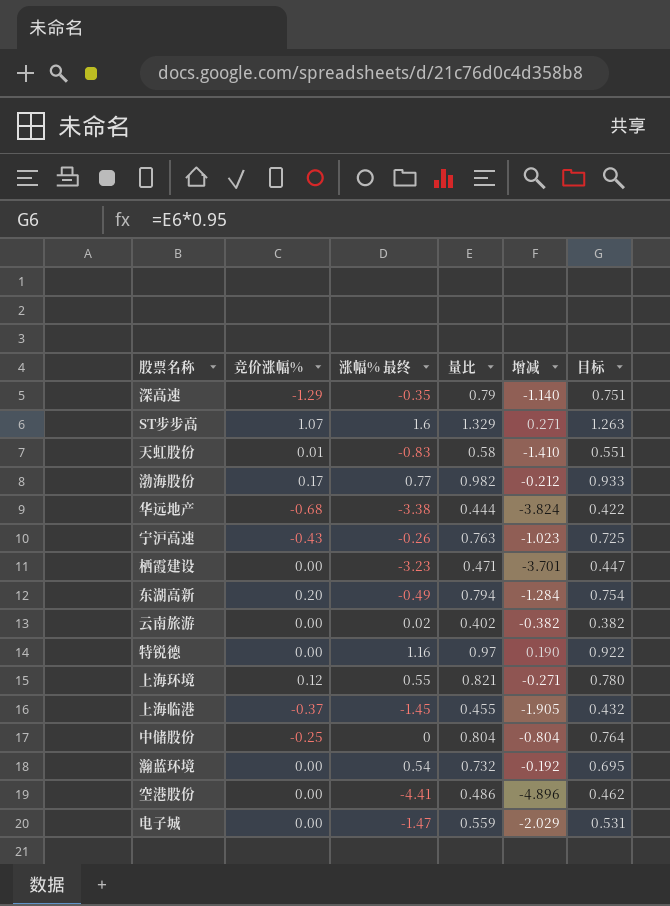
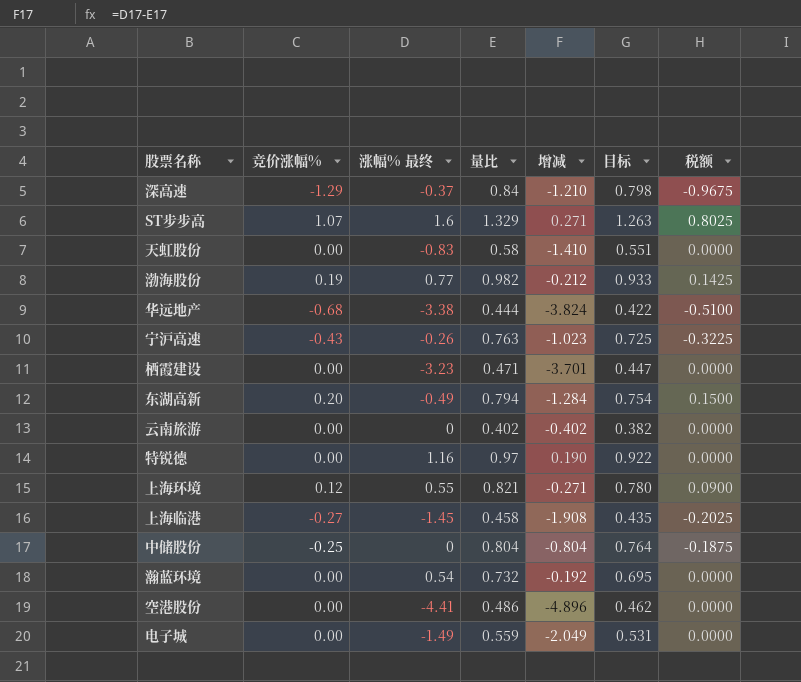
column 税额 | formula: none -> [竞价涨幅%] * 0.75
深高速 | 涨幅% 最终: -0.35 -> -0.37
深高速 | 量比: 0.79 -> 0.84
深高速 | 增减: -1.140 -> -1.210
深高速 | 目标: 0.751 -> 0.798
天虹股份 | 竞价涨幅%: 0.01 -> 0.00
渤海股份 | 竞价涨幅%: 0.17 -> 0.19
云南旅游 | 涨幅% 最终: 0.02 -> 0
云南旅游 | 增减: -0.382 -> -0.402
上海临港 | 竞价涨幅%: -0.37 -> -0.27
上海临港 | 量比: 0.455 -> 0.458
上海临港 | 增减: -1.905 -> -1.908
上海临港 | 目标: 0.432 -> 0.435
电子城 | 涨幅% 最终: -1.47 -> -1.49
电子城 | 增减: -2.029 -> -2.049

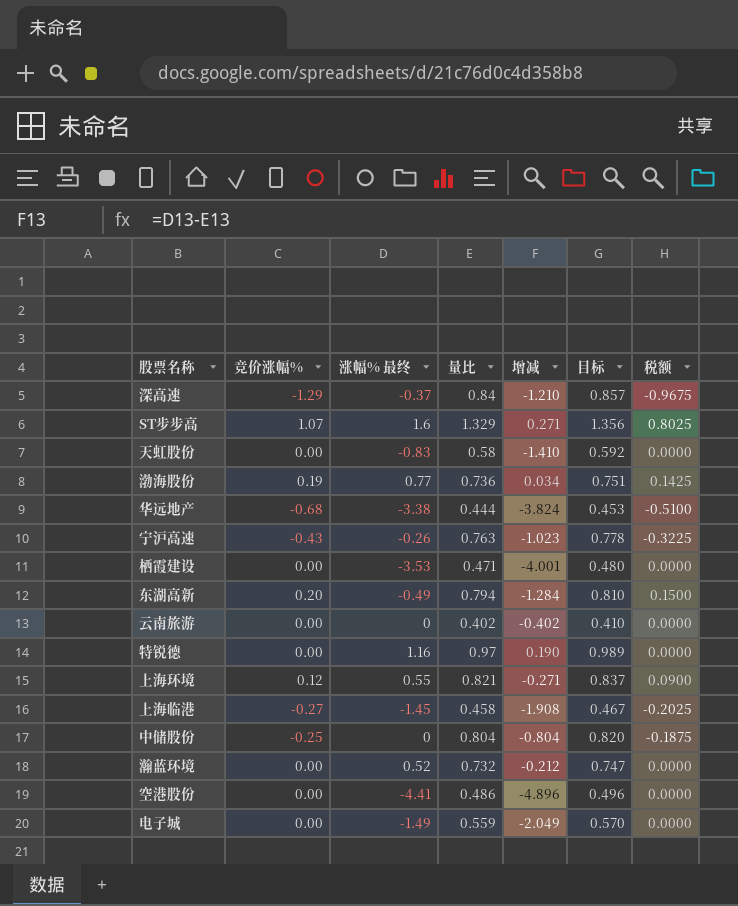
column 目标 | formula: [量比] * 0.95 -> [量比] * 1.02
渤海股份 | 量比: 0.982 -> 0.736
渤海股份 | 增减: -0.212 -> 0.034
栖霞建设 | 涨幅% 最终: -3.23 -> -3.53
栖霞建设 | 增减: -3.701 -> -4.001
瀚蓝环境 | 涨幅% 最终: 0.54 -> 0.52
瀚蓝环境 | 增减: -0.192 -> -0.212

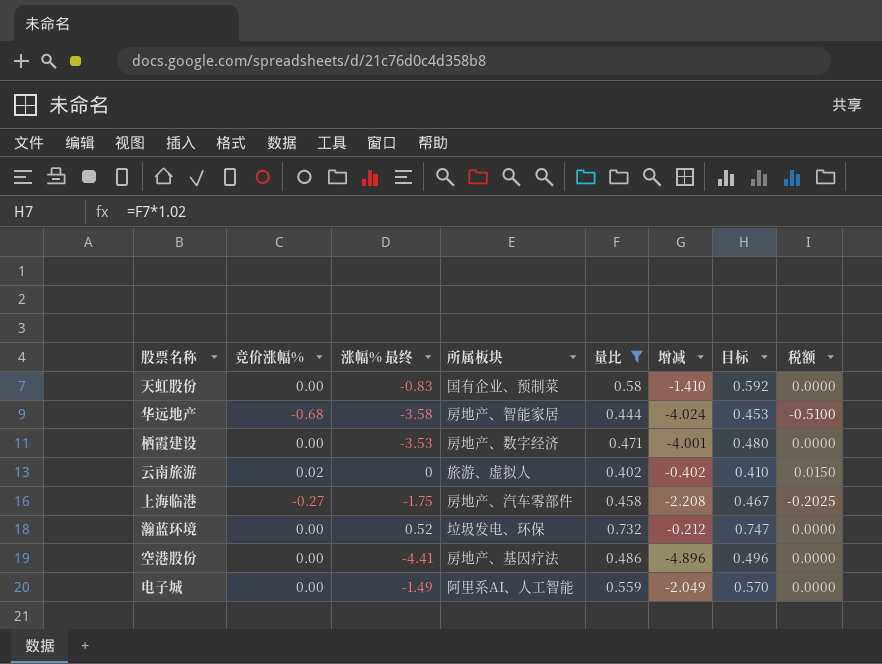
filter: none -> 量比 <= 0.732
column 所属板块 | position: none -> 4
华远地产 | 涨幅% 最终: -3.38 -> -3.58
华远地产 | 增减: -3.824 -> -4.024
云南旅游 | 竞价涨幅%: 0.00 -> 0.02
云南旅游 | 税额: 0.0000 -> 0.0150
上海临港 | 涨幅% 最终: -1.45 -> -1.75
上海临港 | 增减: -1.908 -> -2.208

